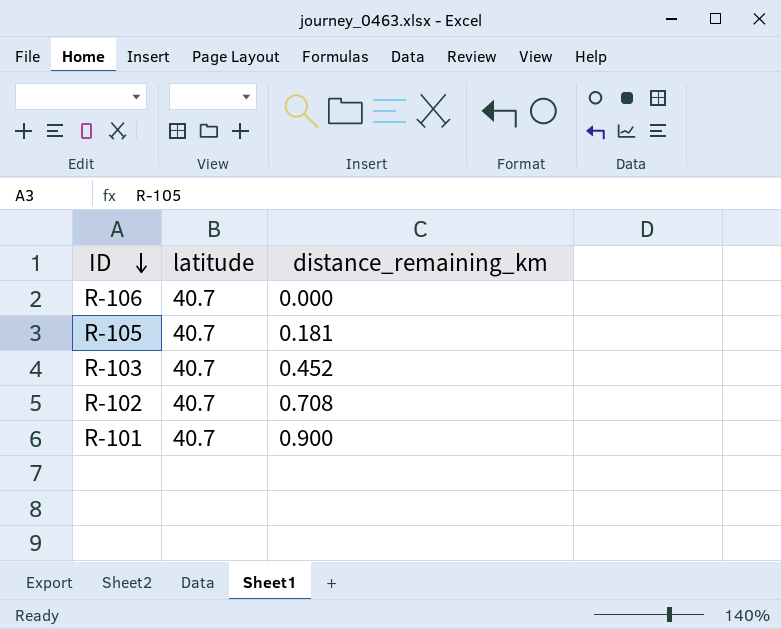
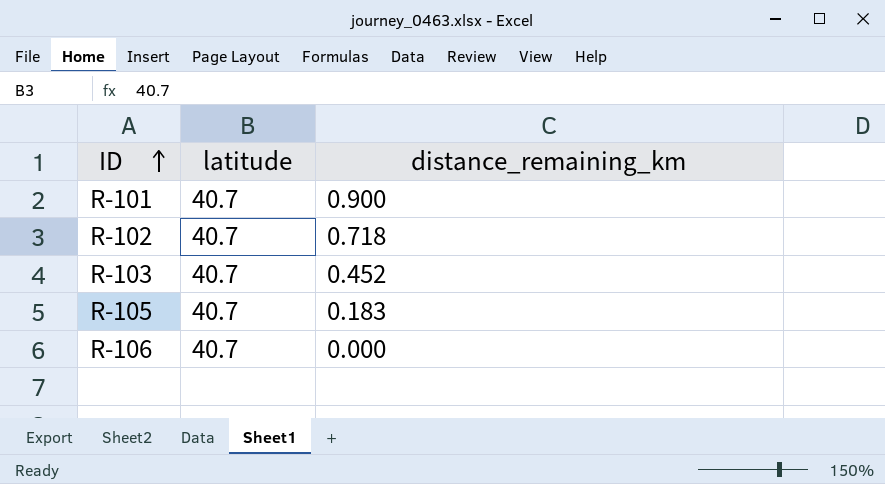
row order: ID descending -> ID ascending
R-102 | distance_remaining_km: 0.708 -> 0.718
R-105 | distance_remaining_km: 0.181 -> 0.183

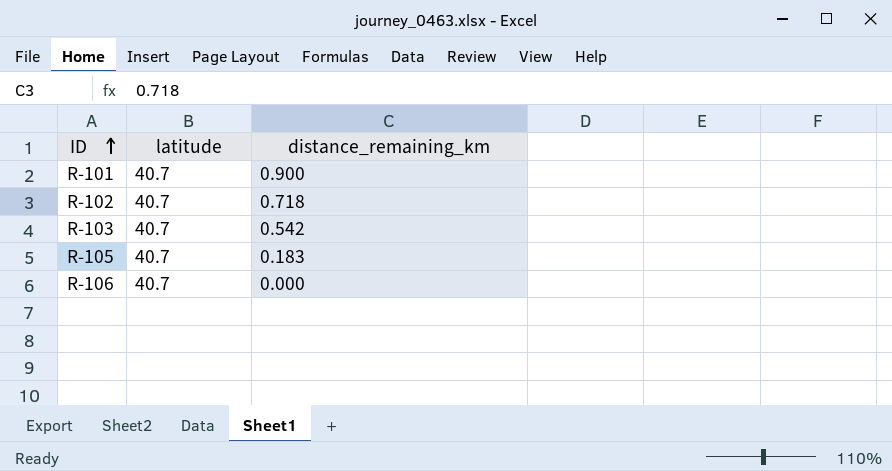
R-103 | distance_remaining_km: 0.452 -> 0.542

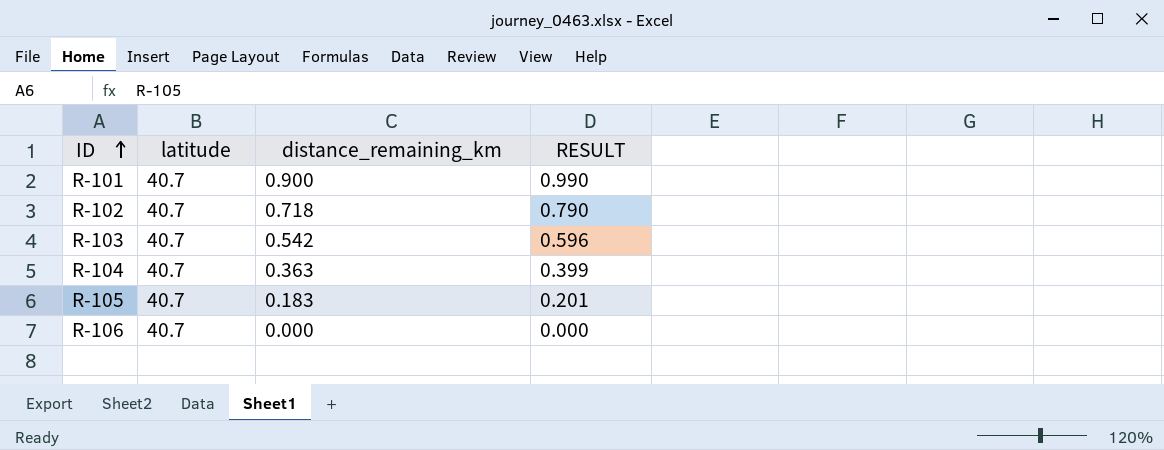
column RESULT | formula: none -> [distance_remaining_km] * 1.1
row R-104: none -> 40.7 | 0.363 | 0.399

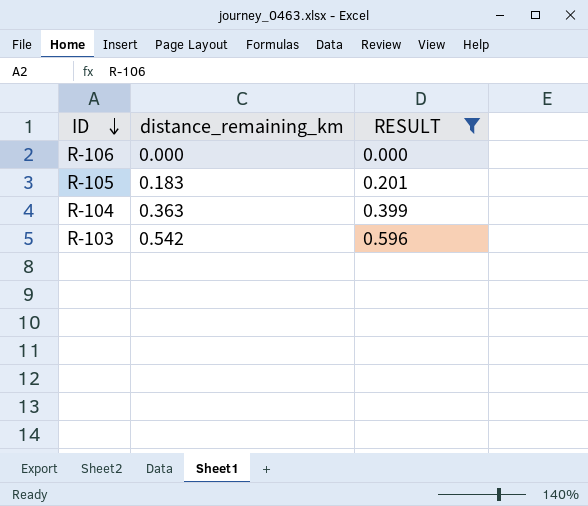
filter: none -> RESULT <= 0.596
row order: ID ascending -> ID descending
column latitude | position: 2 -> none

